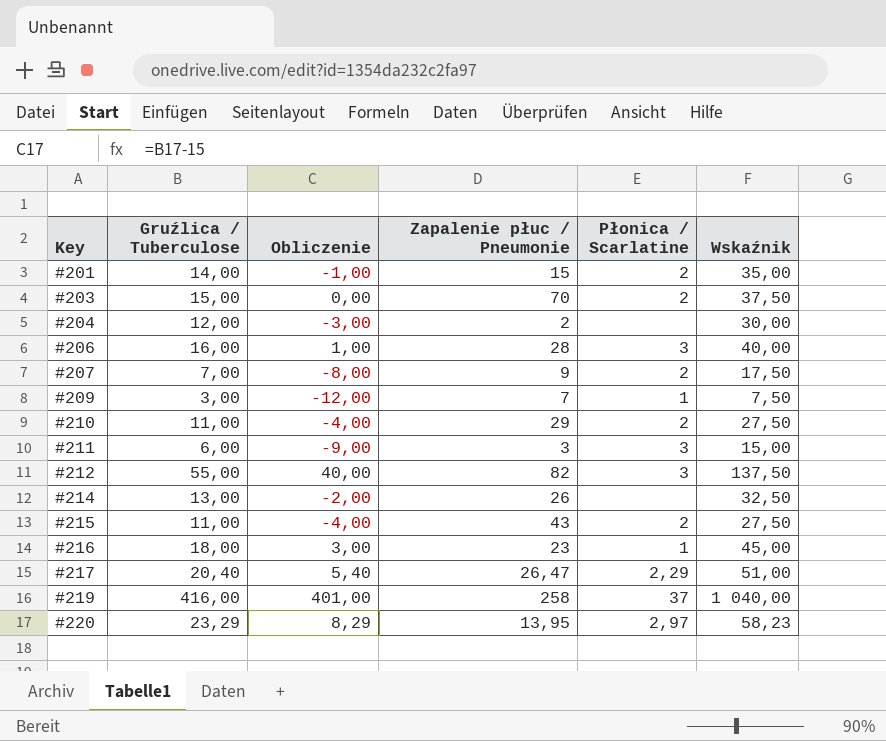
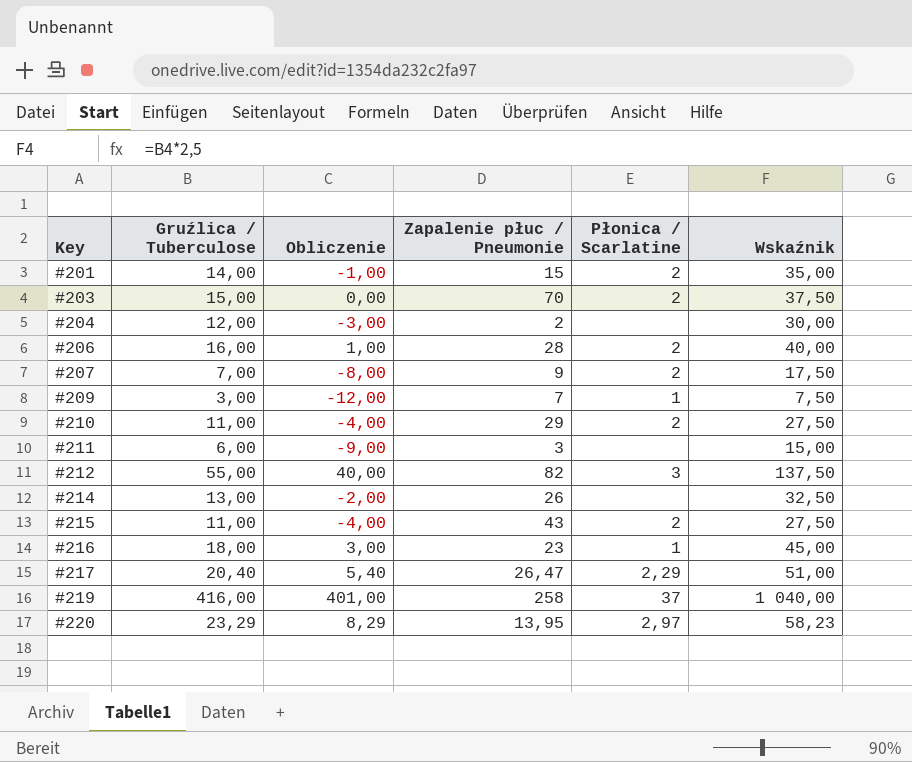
#206 | Płonica / Scarlatine: 3 -> 2
#211 | Płonica / Scarlatine: 3 -> none

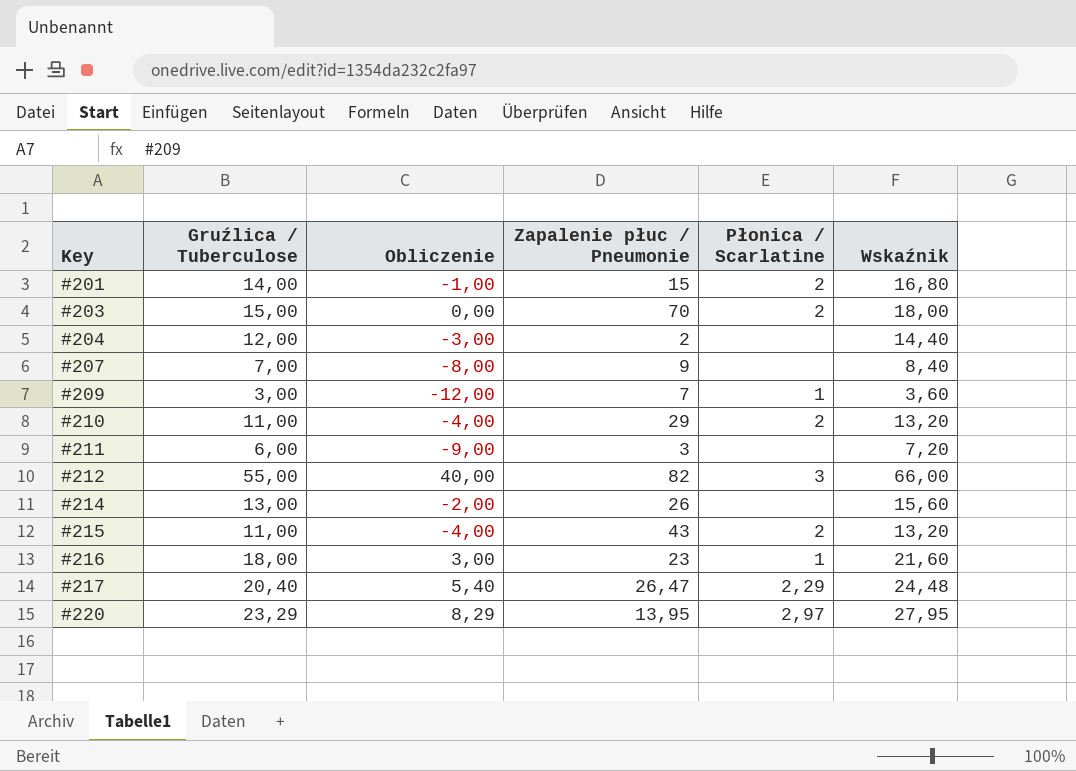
column Wskaźnik | formula: [Gruźlica / Tuberculose] * 2,5 -> [Gruźlica / Tuberculose] * 1,2
row #206: 16,00 | 1,00 | 28 | 2 | 40,00 -> none
row #219: 416,00 | 401,00 | 258 | 37 | 1 040,00 -> none
#207 | Płonica / Scarlatine: 2 -> none

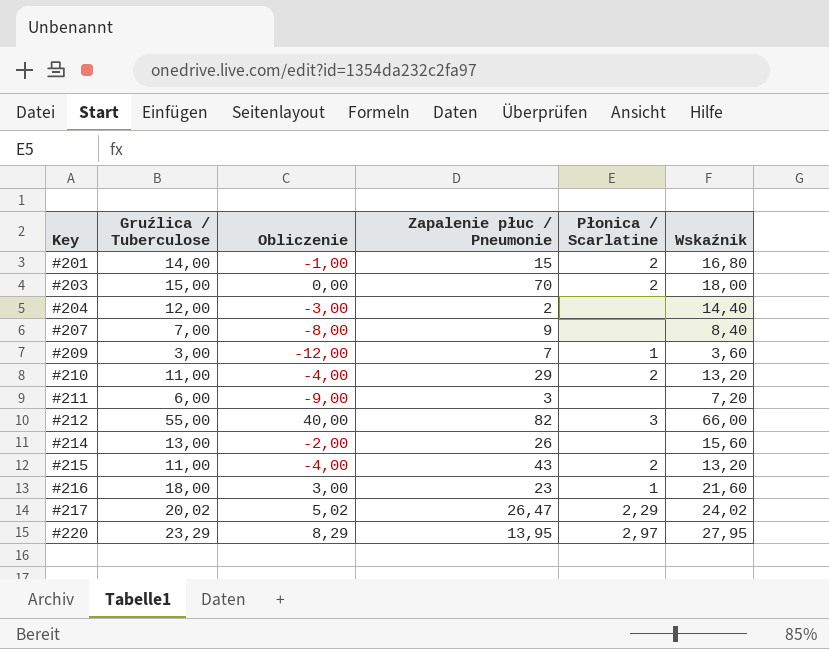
#217 | Gruźlica / Tuberculose: 20,40 -> 20,02
#217 | Obliczenie: 5,40 -> 5,02
#217 | Wskaźnik: 24,48 -> 24,02

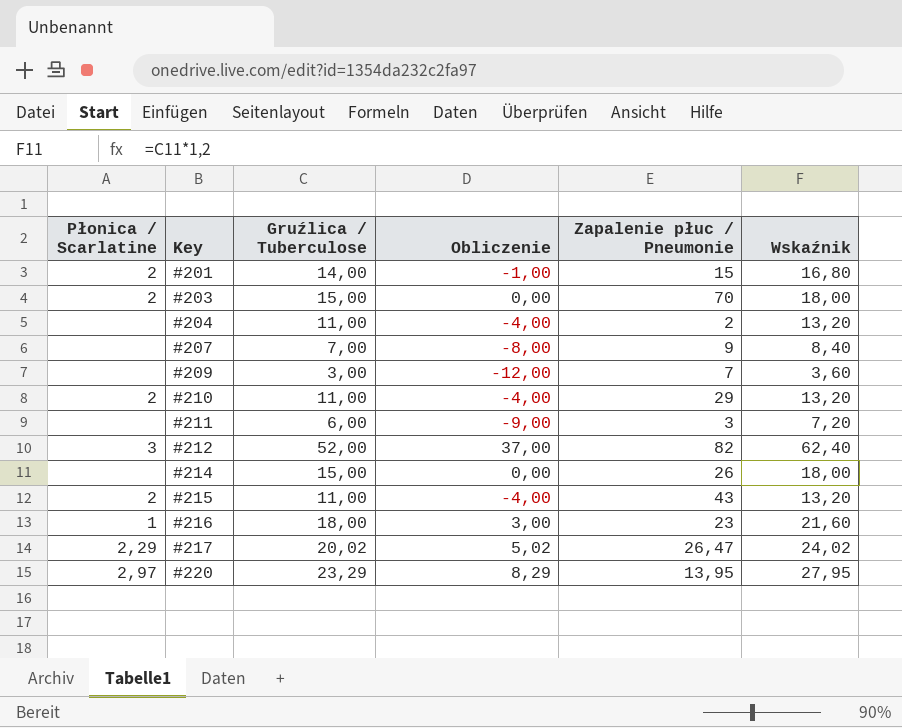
column Płonica / Scarlatine | position: 5 -> 1
#204 | Gruźlica / Tuberculose: 12,00 -> 11,00
#204 | Obliczenie: -3,00 -> -4,00
#204 | Wskaźnik: 14,40 -> 13,20
#209 | Płonica / Scarlatine: 1 -> none
#212 | Gruźlica / Tuberculose: 55,00 -> 52,00
#212 | Obliczenie: 40,00 -> 37,00
#212 | Wskaźnik: 66,00 -> 62,40
#214 | Gruźlica / Tuberculose: 13,00 -> 15,00
#214 | Obliczenie: -2,00 -> 0,00
#214 | Wskaźnik: 15,60 -> 18,00

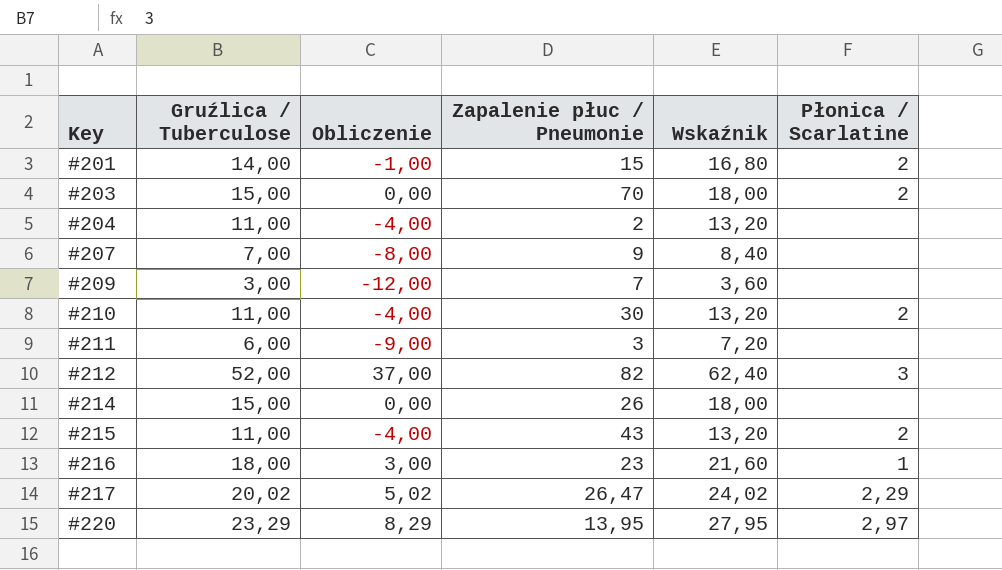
column Płonica / Scarlatine | position: 1 -> 6
#210 | Zapalenie płuc / Pneumonie: 29 -> 30

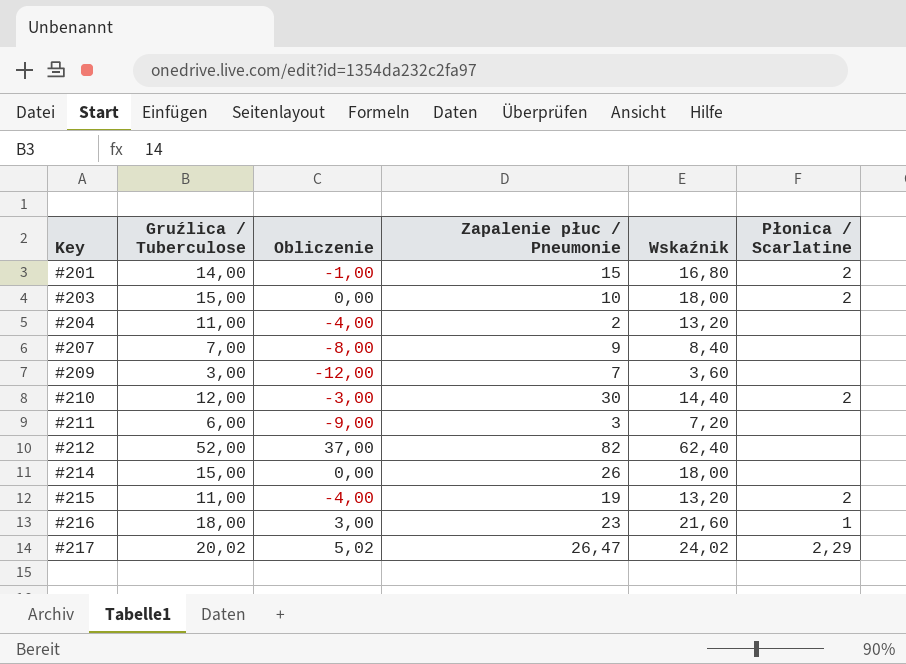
row #220: 23,29 | 8,29 | 13,95 | 27,95 | 2,97 -> none
#203 | Zapalenie płuc / Pneumonie: 70 -> 10
#210 | Gruźlica / Tuberculose: 11,00 -> 12,00
#210 | Obliczenie: -4,00 -> -3,00
#210 | Wskaźnik: 13,20 -> 14,40
#212 | Płonica / Scarlatine: 3 -> none
#215 | Zapalenie płuc / Pneumonie: 43 -> 19

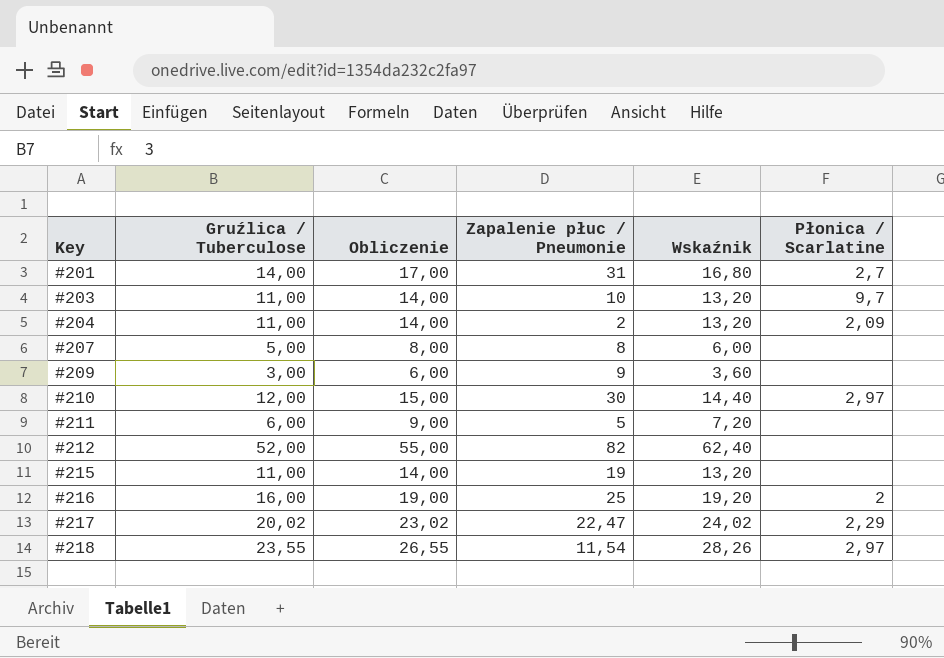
column Obliczenie | formula: [Gruźlica / Tuberculose] - 15 -> [Gruźlica / Tuberculose] + 3
row #214: 15,00 | 0,00 | 26 | 18,00 | none -> none
#201 | Zapalenie płuc / Pneumonie: 15 -> 31
#201 | Płonica / Scarlatine: 2 -> 2,7
#203 | Gruźlica / Tuberculose: 15,00 -> 11,00
#203 | Wskaźnik: 18,00 -> 13,20
#203 | Płonica / Scarlatine: 2 -> 9,7
#204 | Płonica / Scarlatine: none -> 2,09
#207 | Gruźlica / Tuberculose: 7,00 -> 5,00
#207 | Zapalenie płuc / Pneumonie: 9 -> 8
#207 | Wskaźnik: 8,40 -> 6,00
#209 | Zapalenie płuc / Pneumonie: 7 -> 9
#210 | Płonica / Scarlatine: 2 -> 2,97
#211 | Zapalenie płuc / Pneumonie: 3 -> 5
#215 | Płonica / Scarlatine: 2 -> none
#216 | Gruźlica / Tuberculose: 18,00 -> 16,00
#216 | Zapalenie płuc / Pneumonie: 23 -> 25
#216 | Wskaźnik: 21,60 -> 19,20
#216 | Płonica / Scarlatine: 1 -> 2
#217 | Zapalenie płuc / Pneumonie: 26,47 -> 22,47
row #218: none -> 23,55 | 26,55 | 11,54 | 28,26 | 2,97

